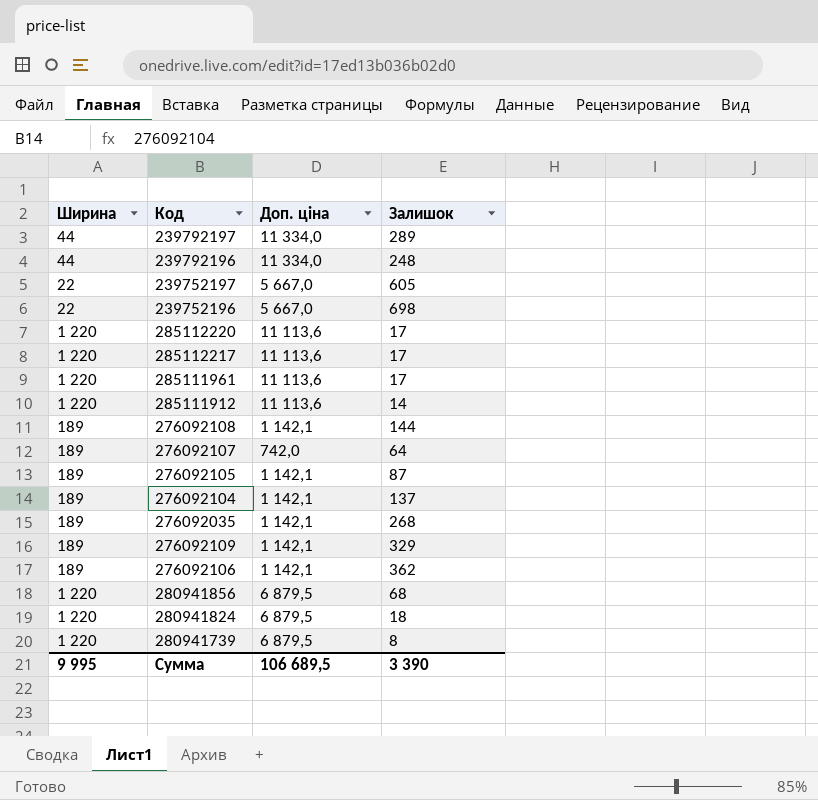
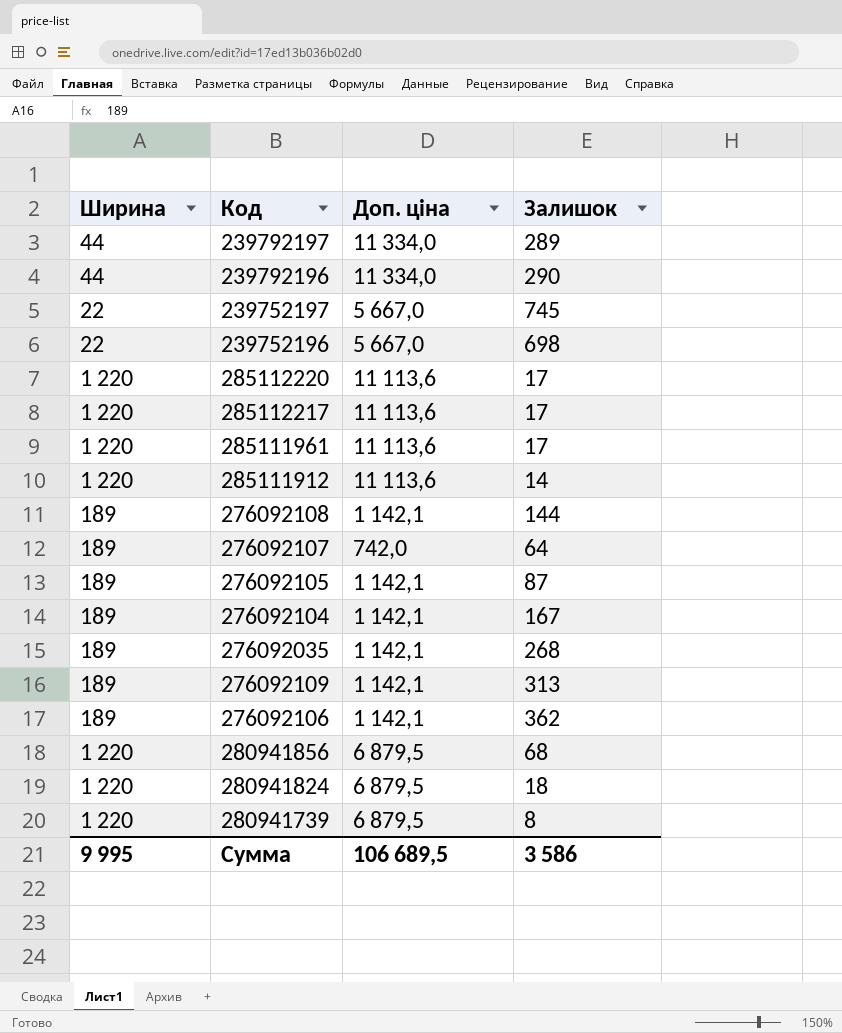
239792196 | Залишок: 248 -> 290
239752197 | Залишок: 605 -> 745
276092104 | Залишок: 137 -> 167
276092109 | Залишок: 329 -> 313
Сумма | Залишок: 3 390 -> 3 586

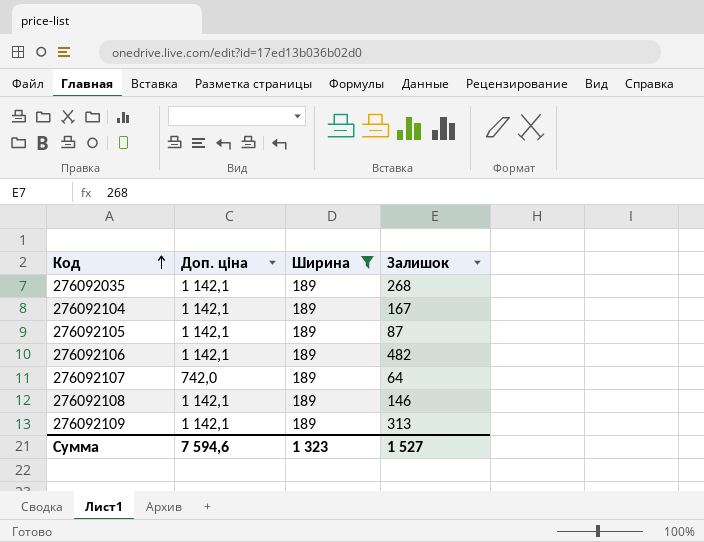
filter: none -> Ширина = 189
row order: none -> Код ascending
column Ширина | position: 1 -> 3
276092106 | Залишок: 362 -> 482
276092108 | Залишок: 144 -> 146
Сумма | Доп. ціна: 106 689,5 -> 7 594,6
Сумма | Ширина: 9 995 -> 1 323
Сумма | Залишок: 3 586 -> 1 527

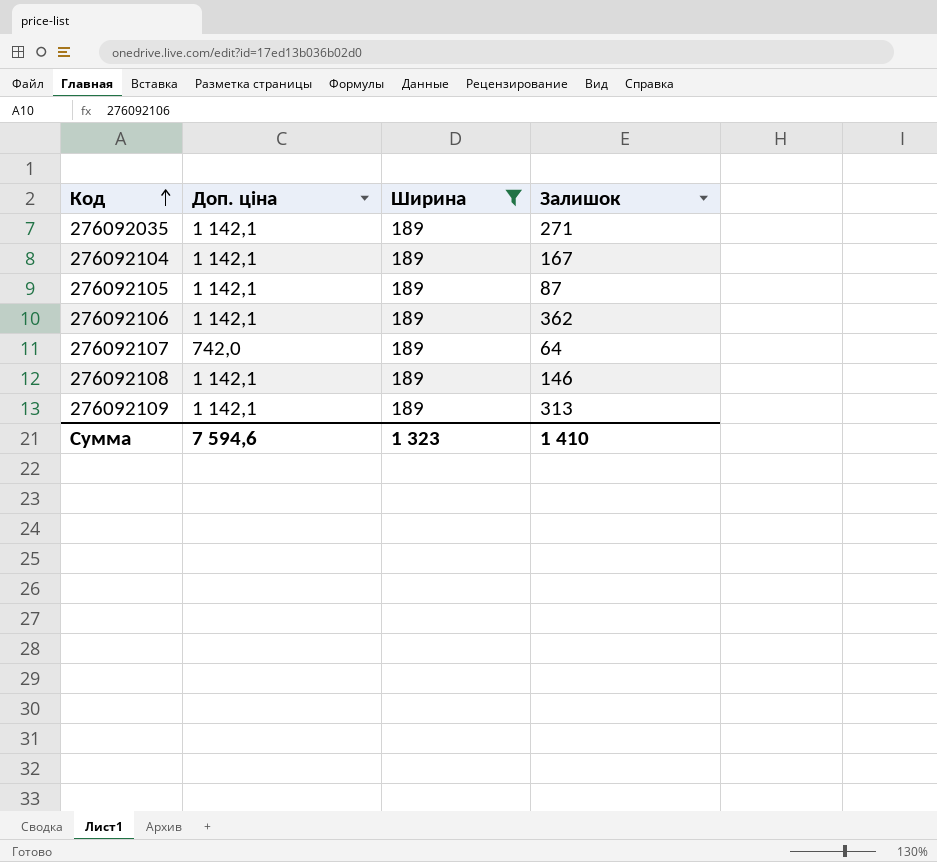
276092035 | Залишок: 268 -> 271
276092106 | Залишок: 482 -> 362
Сумма | Залишок: 1 527 -> 1 410

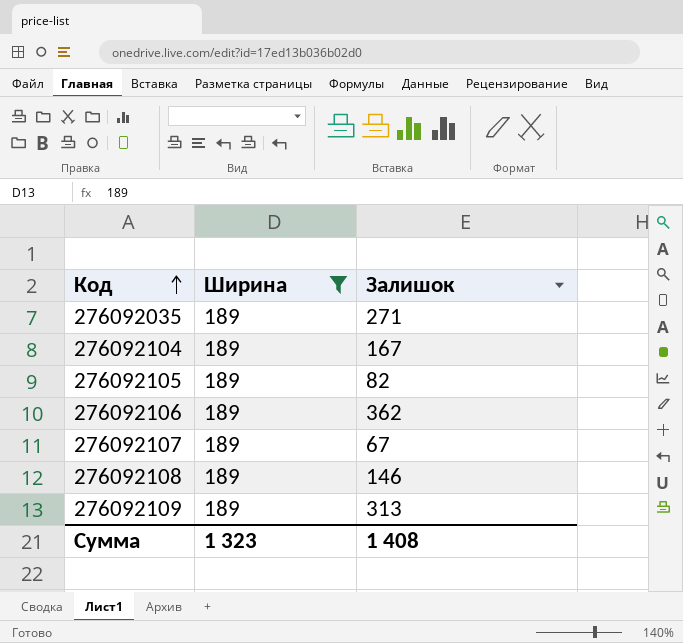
column Доп. ціна | position: 2 -> none
276092105 | Залишок: 87 -> 82
276092107 | Залишок: 64 -> 67
Сумма | Залишок: 1 410 -> 1 408

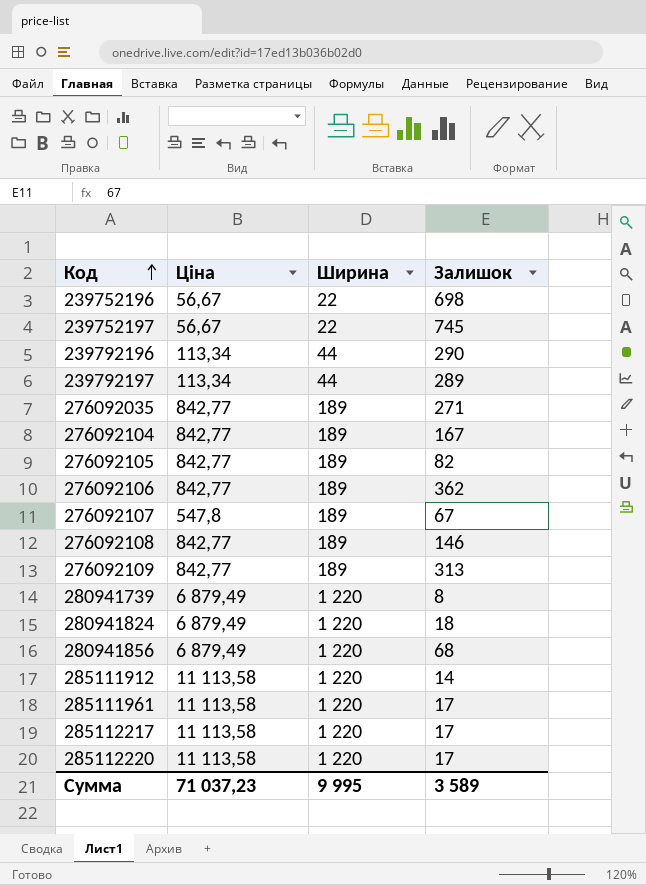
filter: Ширина = 189 -> none
column Ціна | position: none -> 2
Сумма | Ширина: 1 323 -> 9 995
Сумма | Залишок: 1 408 -> 3 589

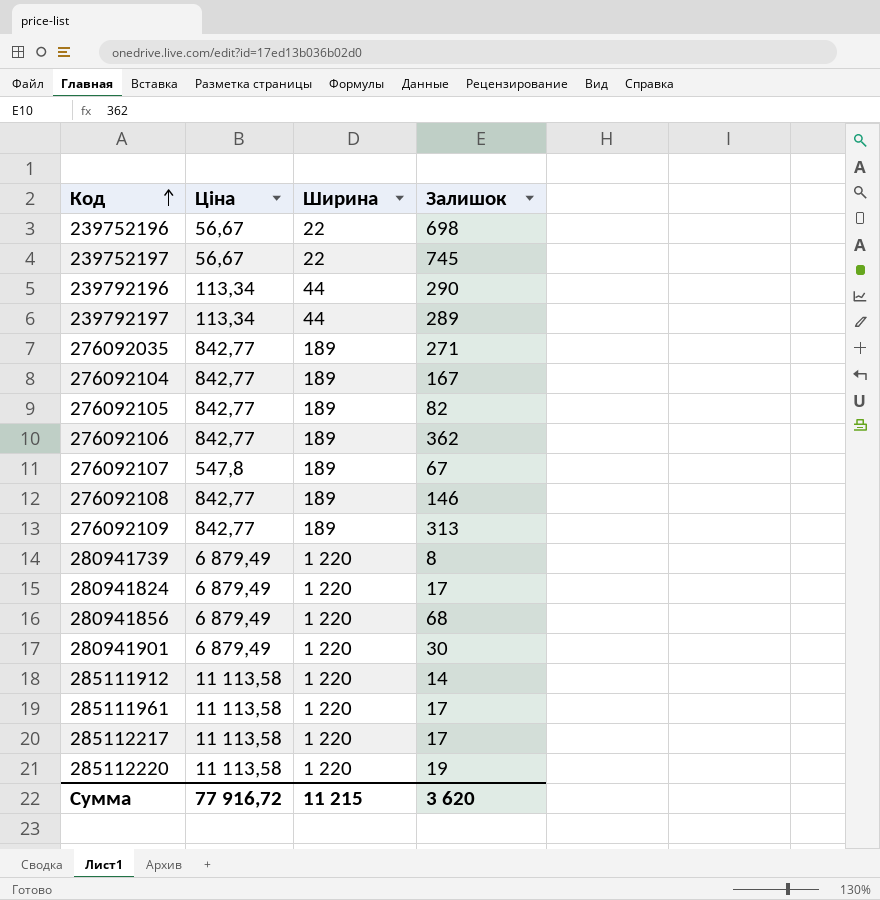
280941824 | Залишок: 18 -> 17
row 280941901: none -> 6 879,49 | 1 220 | 30
285112220 | Залишок: 17 -> 19
Сумма | Ціна: 71 037,23 -> 77 916,72
Сумма | Ширина: 9 995 -> 11 215
Сумма | Залишок: 3 589 -> 3 620

